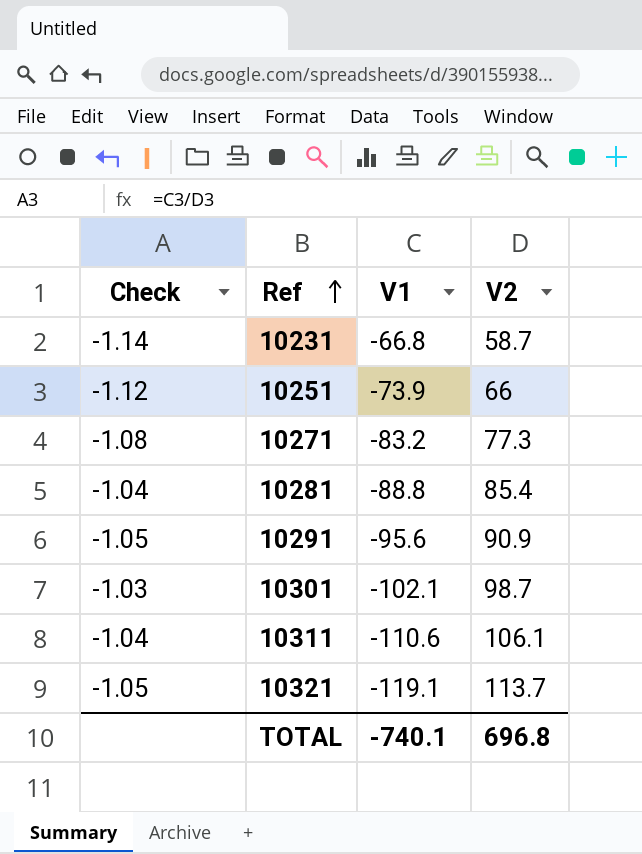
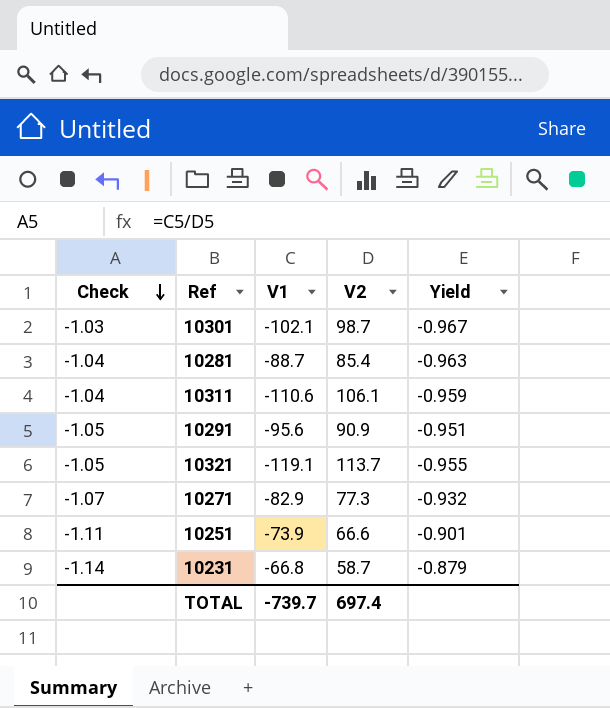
row order: Ref ascending -> Check descending
column Yield | formula: none -> [V2] / [V1]
10281 | V1: -88.8 -> -88.7
10271 | Check: -1.08 -> -1.07
10271 | V1: -83.2 -> -82.9
10251 | Check: -1.12 -> -1.11
10251 | V2: 66 -> 66.6
TOTAL | V1: -740.1 -> -739.7
TOTAL | V2: 696.8 -> 697.4

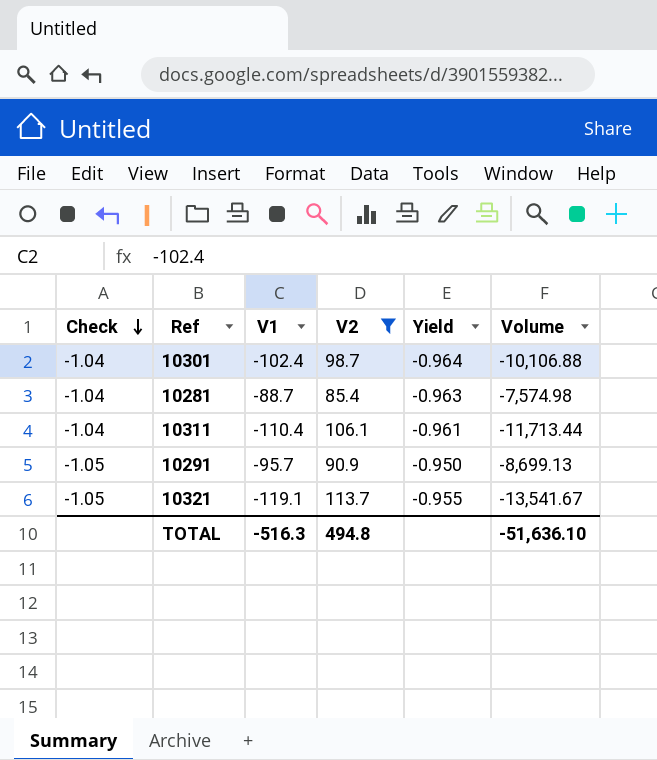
filter: none -> V2 >= 85.4
column Volume | formula: none -> [V1] * [V2]
10301 | Check: -1.03 -> -1.04
10301 | V1: -102.1 -> -102.4
10301 | Yield: -0.967 -> -0.964
10311 | V1: -110.6 -> -110.4
10311 | Yield: -0.959 -> -0.961
10291 | V1: -95.6 -> -95.7
10291 | Yield: -0.951 -> -0.950
TOTAL | V1: -739.7 -> -516.3
TOTAL | V2: 697.4 -> 494.8

